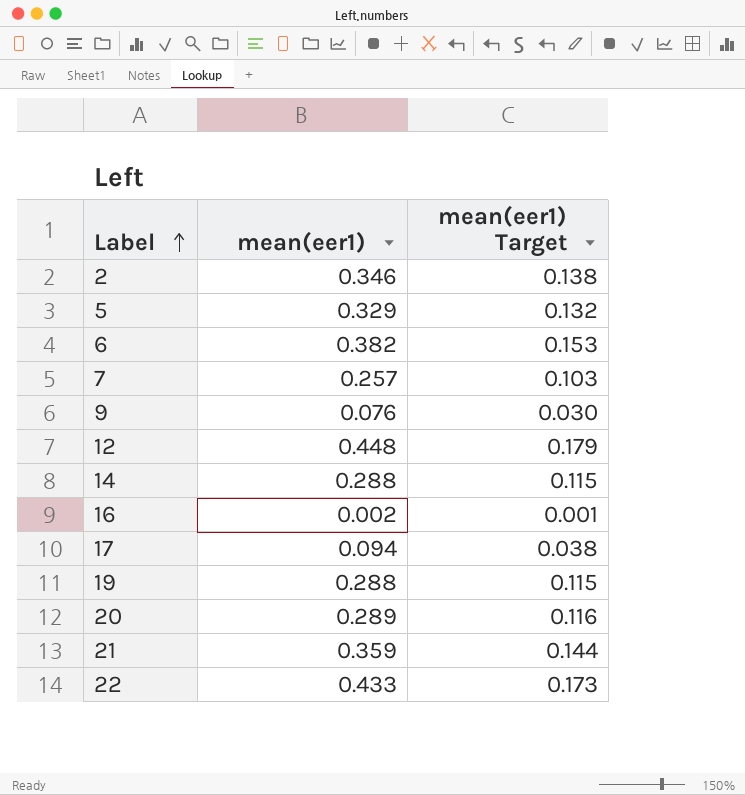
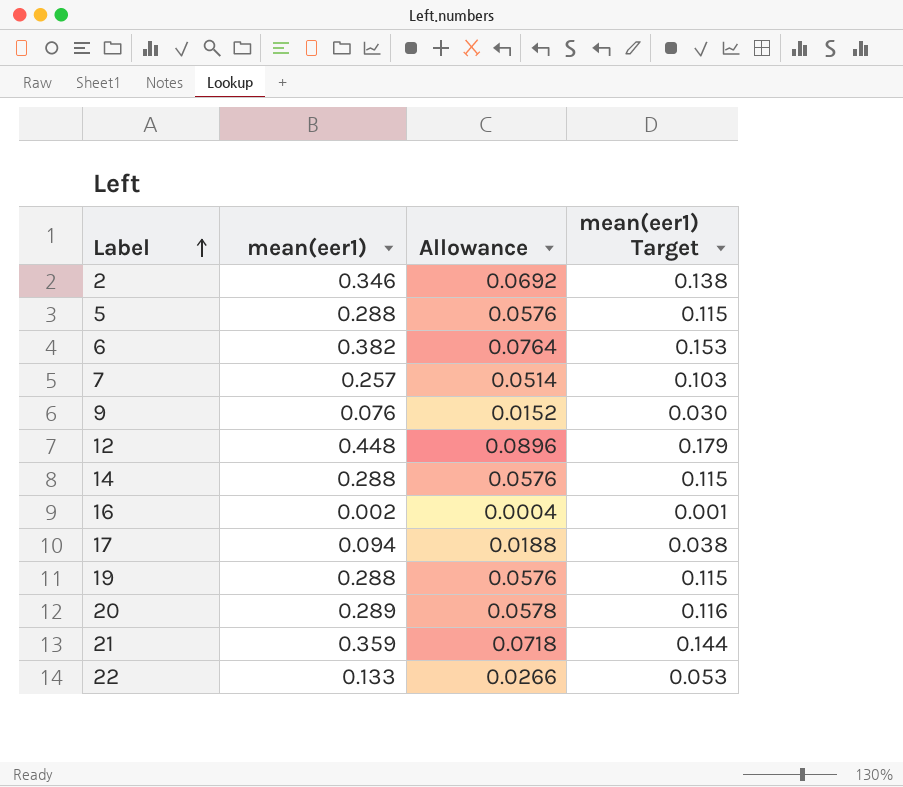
column Allowance | formula: none -> [mean(eer1)] * 0.2
5 | mean(eer1): 0.329 -> 0.288
5 | mean(eer1) Target: 0.132 -> 0.115
22 | mean(eer1): 0.433 -> 0.133
22 | mean(eer1) Target: 0.173 -> 0.053

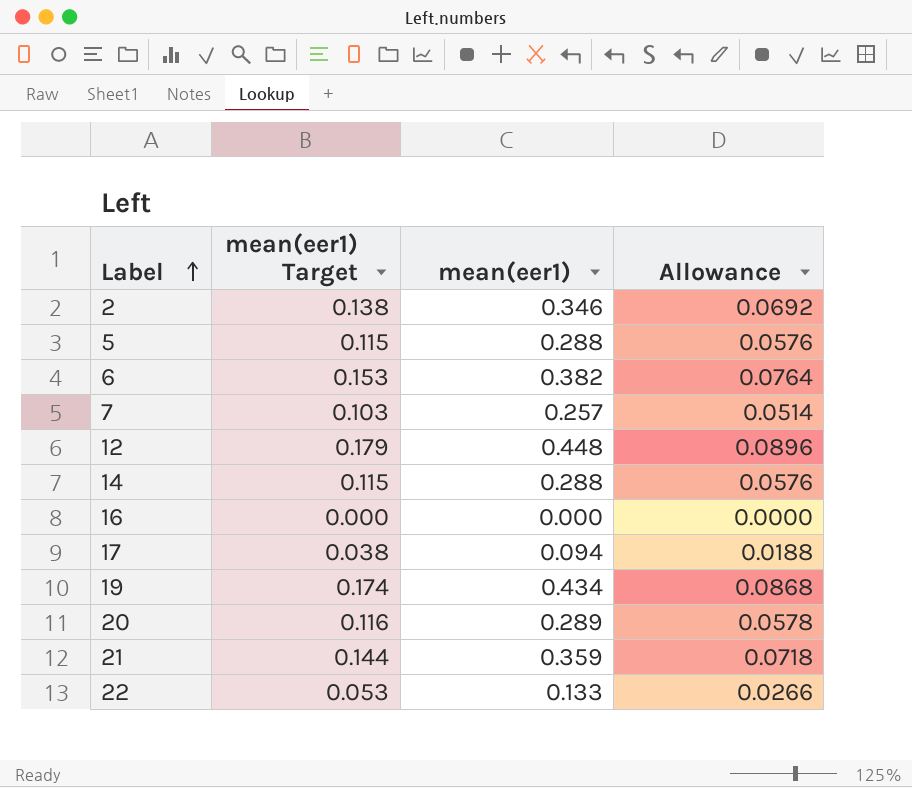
column mean(eer1) Target | position: 4 -> 2
row 9: 0.076 | 0.0152 | 0.030 -> none
16 | mean(eer1) Target: 0.001 -> 0.000
16 | mean(eer1): 0.002 -> 0.000
16 | Allowance: 0.0004 -> 0.0000
19 | mean(eer1) Target: 0.115 -> 0.174
19 | mean(eer1): 0.288 -> 0.434
19 | Allowance: 0.0576 -> 0.0868

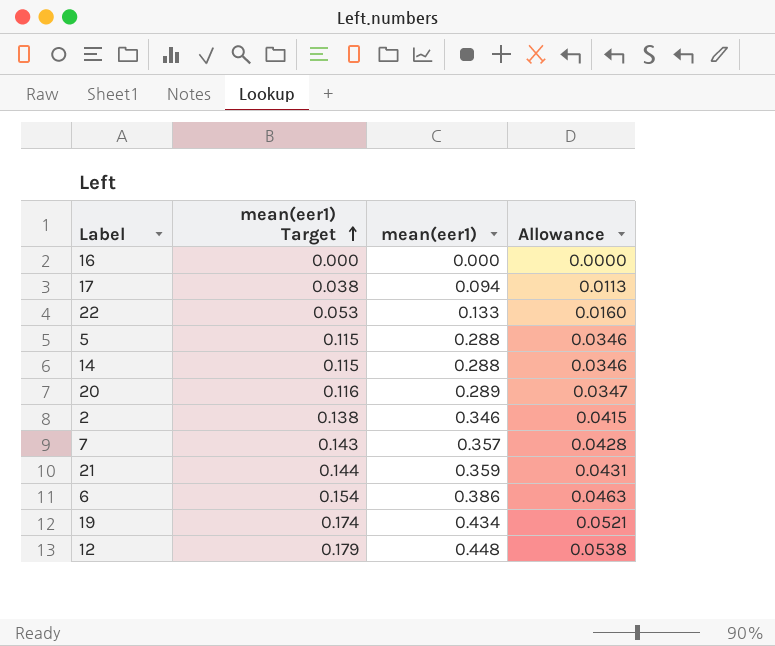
row order: Label ascending -> mean(eer1) Target ascending
column Allowance | formula: [mean(eer1)] * 0.2 -> [mean(eer1)] * 0.12
7 | mean(eer1) Target: 0.103 -> 0.143
7 | mean(eer1): 0.257 -> 0.357
6 | mean(eer1) Target: 0.153 -> 0.154
6 | mean(eer1): 0.382 -> 0.386

